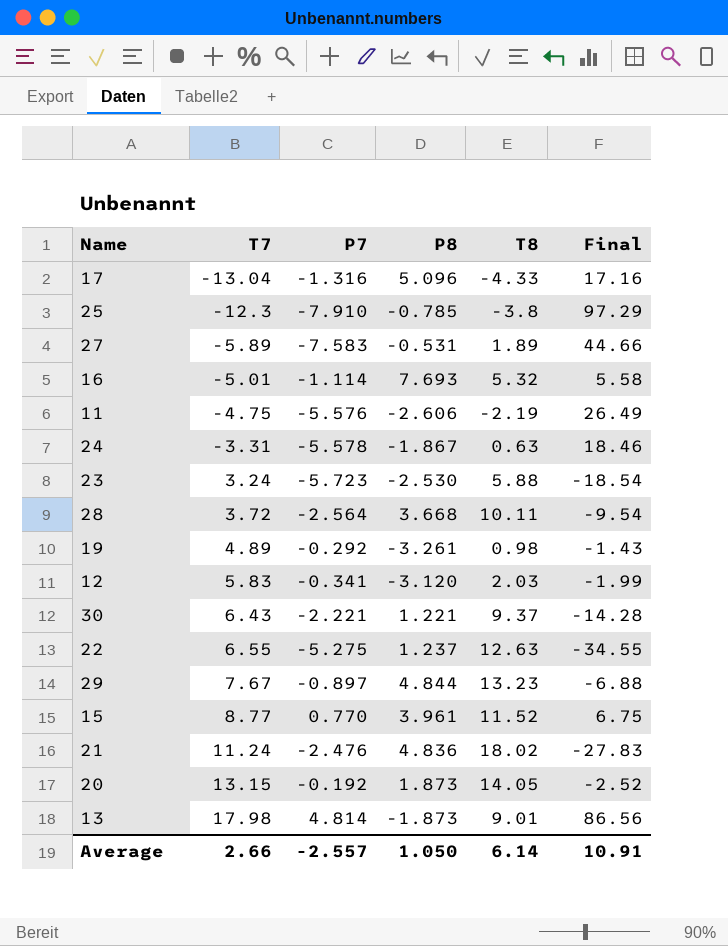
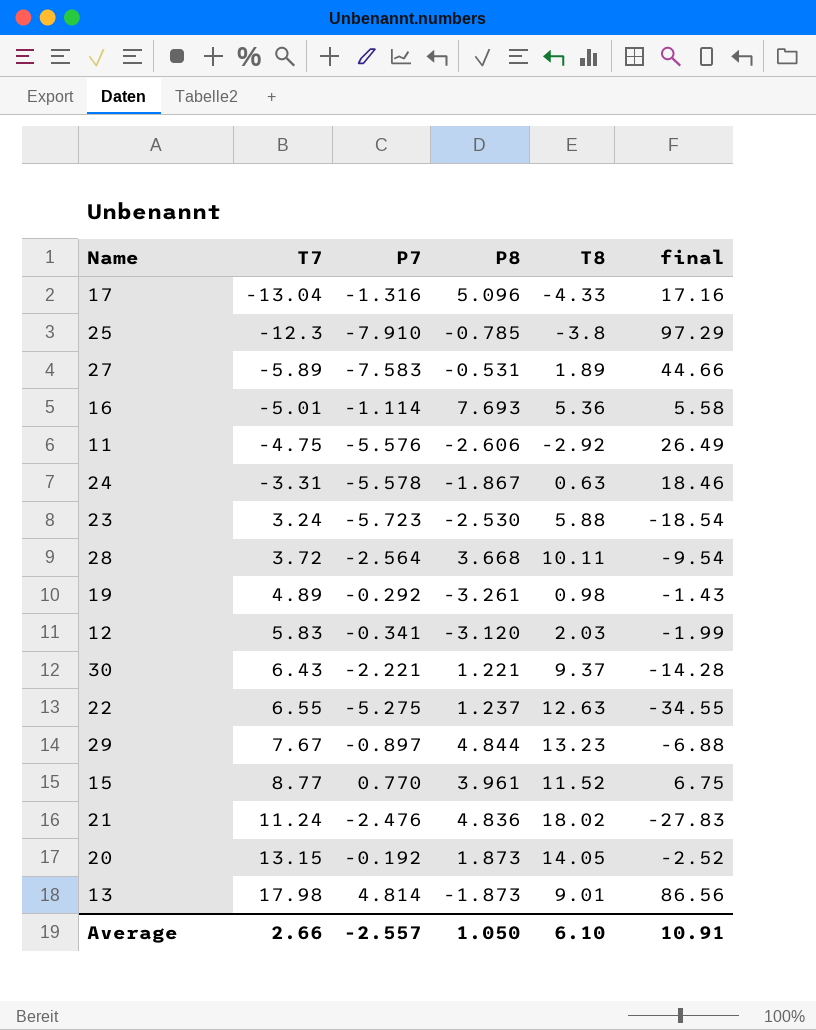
column name: Final -> final
16 | T8: 5.32 -> 5.36
11 | T8: -2.19 -> -2.92
Average | T8: 6.14 -> 6.10

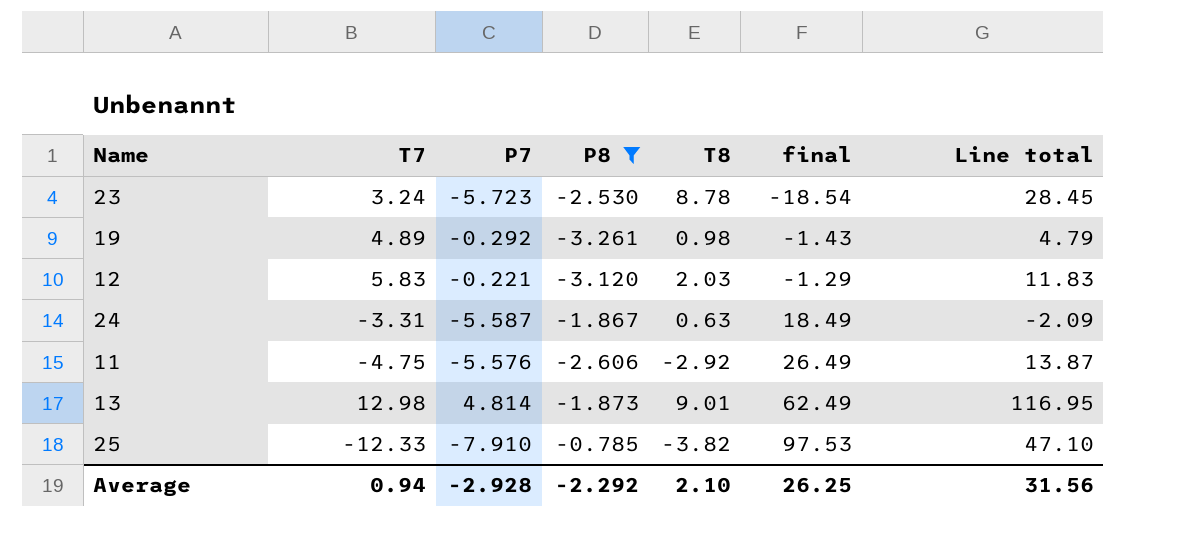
filter: none -> P8 <= -0.785
row order: T7 ascending -> final ascending
column Line total | formula: none -> [T7] * [T8]
23 | T8: 5.88 -> 8.78
12 | P7: -0.341 -> -0.221
12 | final: -1.99 -> -1.29
24 | P7: -5.578 -> -5.587
24 | final: 18.46 -> 18.49
13 | T7: 17.98 -> 12.98
13 | final: 86.56 -> 62.49
25 | T7: -12.3 -> -12.33
25 | T8: -3.8 -> -3.82
25 | final: 97.29 -> 97.53
Average | T7: 2.66 -> 0.94
Average | P7: -2.557 -> -2.928
Average | P8: 1.050 -> -2.292
Average | T8: 6.10 -> 2.10
Average | final: 10.91 -> 26.25

